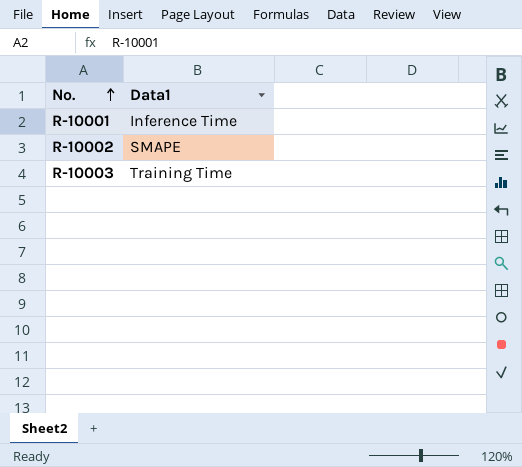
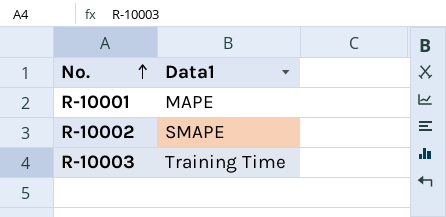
R-10001 | Data1: Inference Time -> MAPE

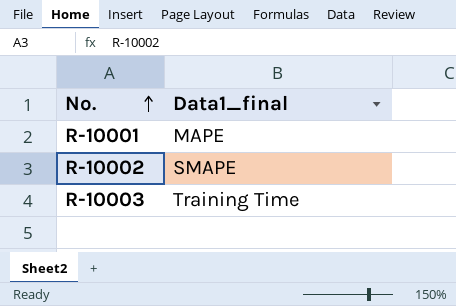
column name: Data1 -> Data1_final

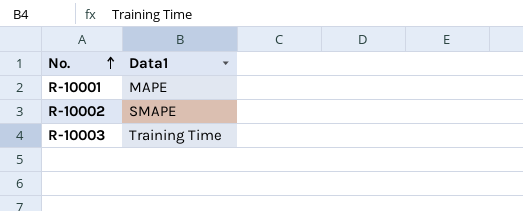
column name: Data1_final -> Data1

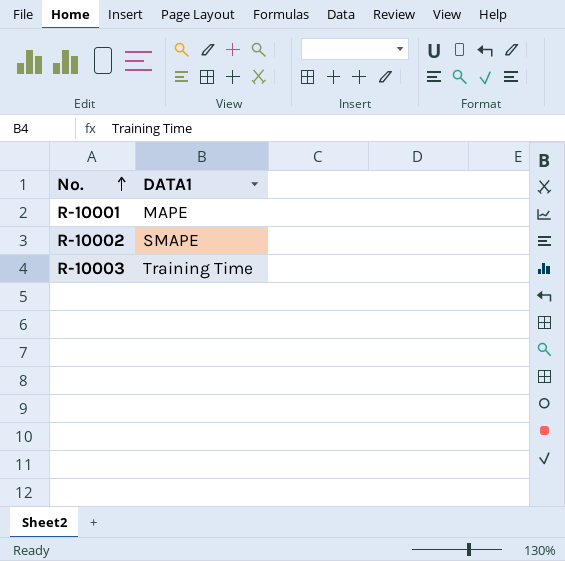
column name: Data1 -> DATA1

